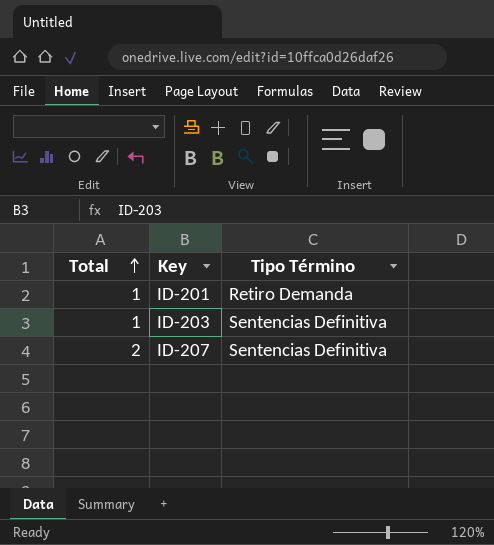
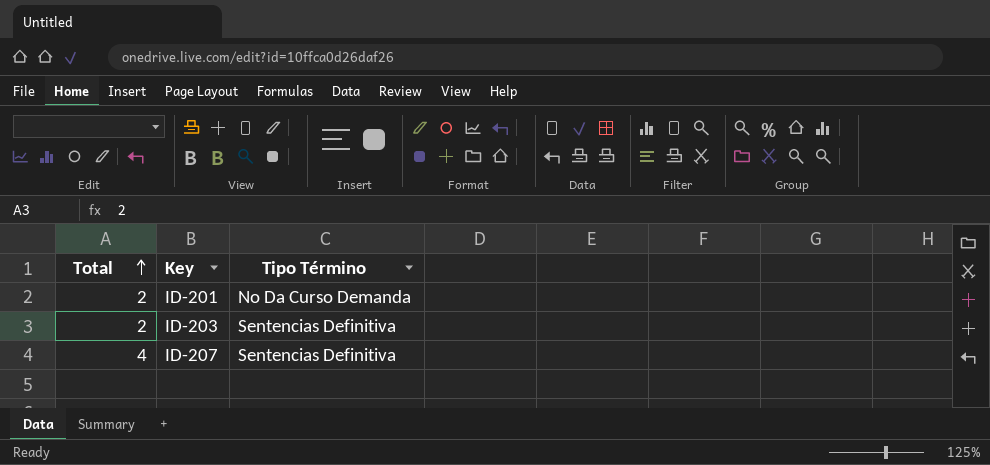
ID-201 | Total: 1 -> 2
ID-201 | Tipo Término: Retiro Demanda -> No Da Curso Demanda
ID-203 | Total: 1 -> 2
ID-207 | Total: 2 -> 4

